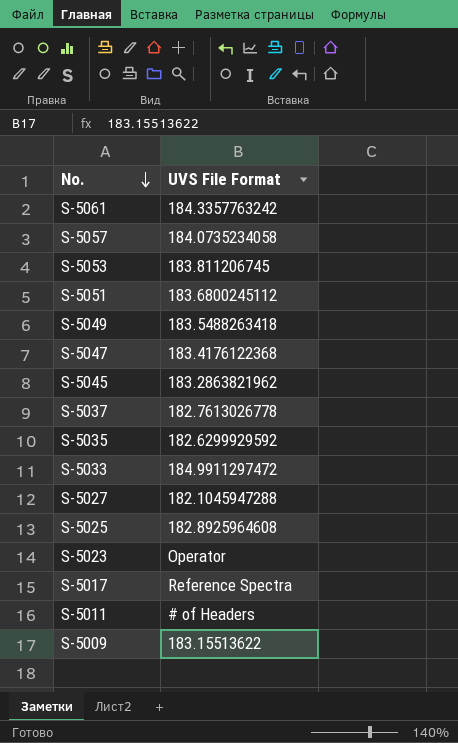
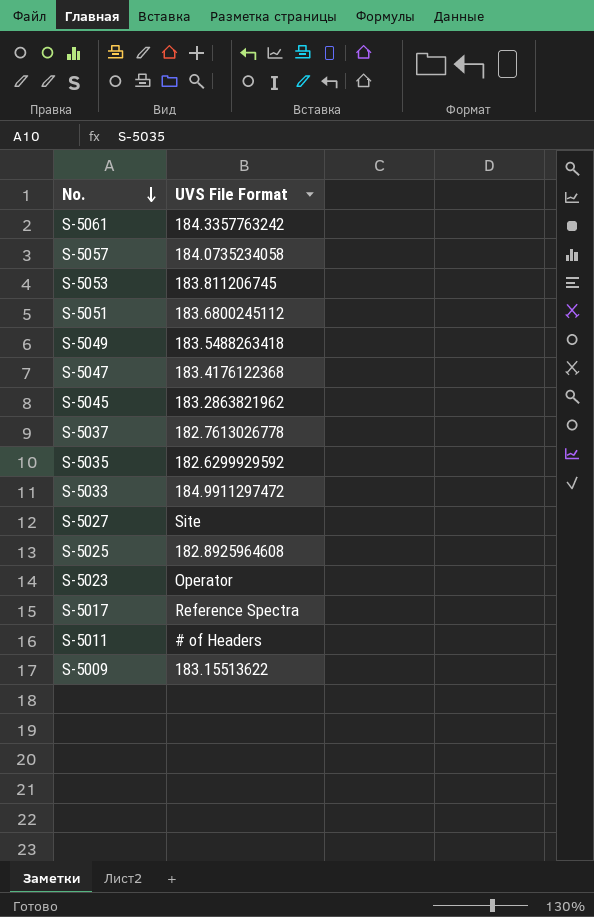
S-5027 | UVS File Format: 182.1045947288 -> Site

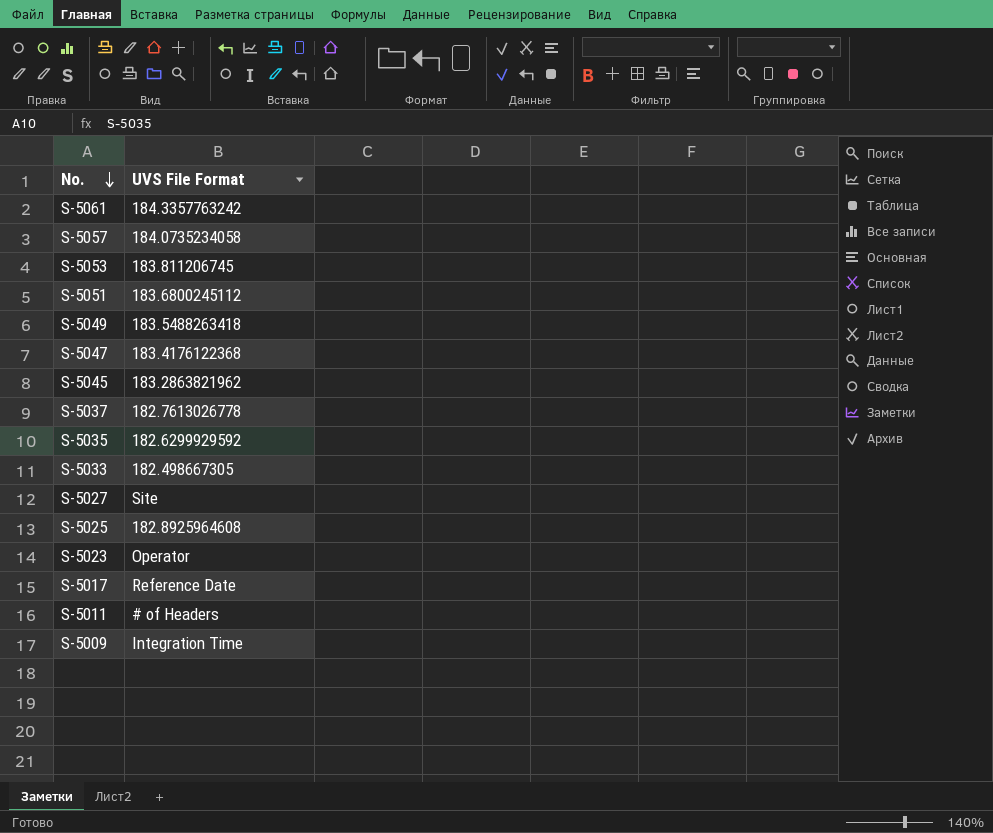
S-5033 | UVS File Format: 184.9911297472 -> 182.498667305
S-5017 | UVS File Format: Reference Spectra -> Reference Date
S-5009 | UVS File Format: 183.15513622 -> Integration Time

